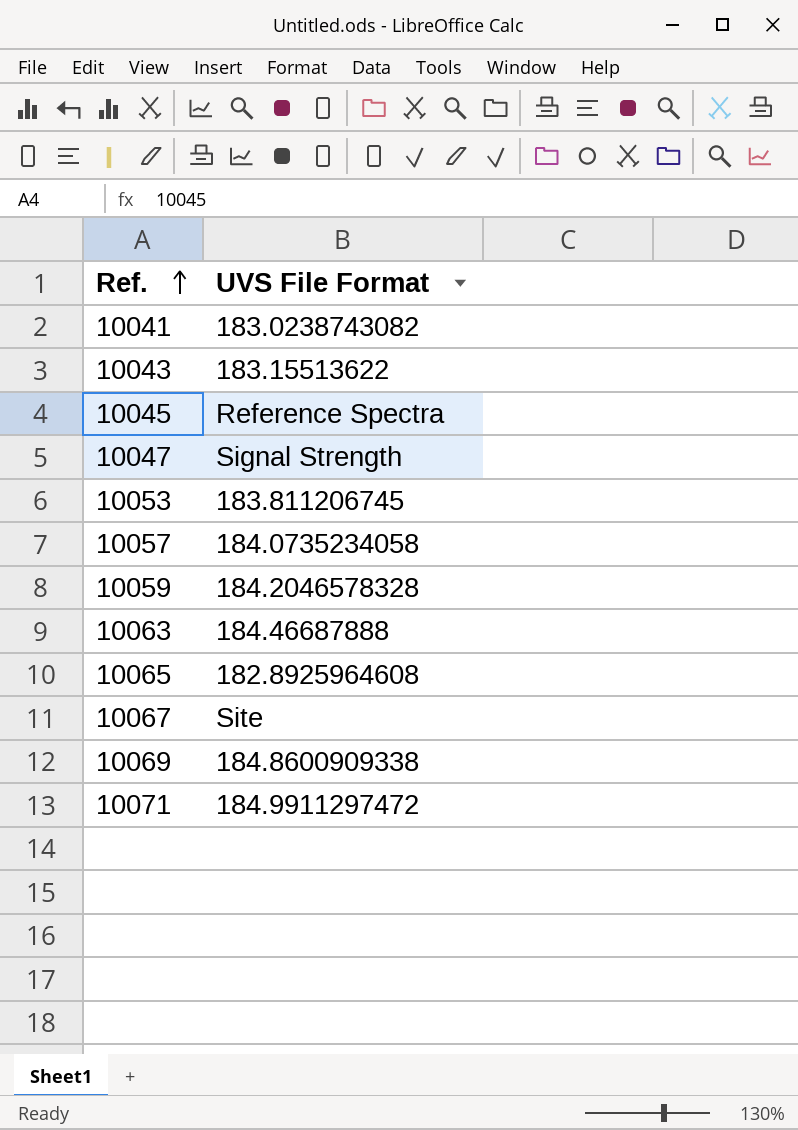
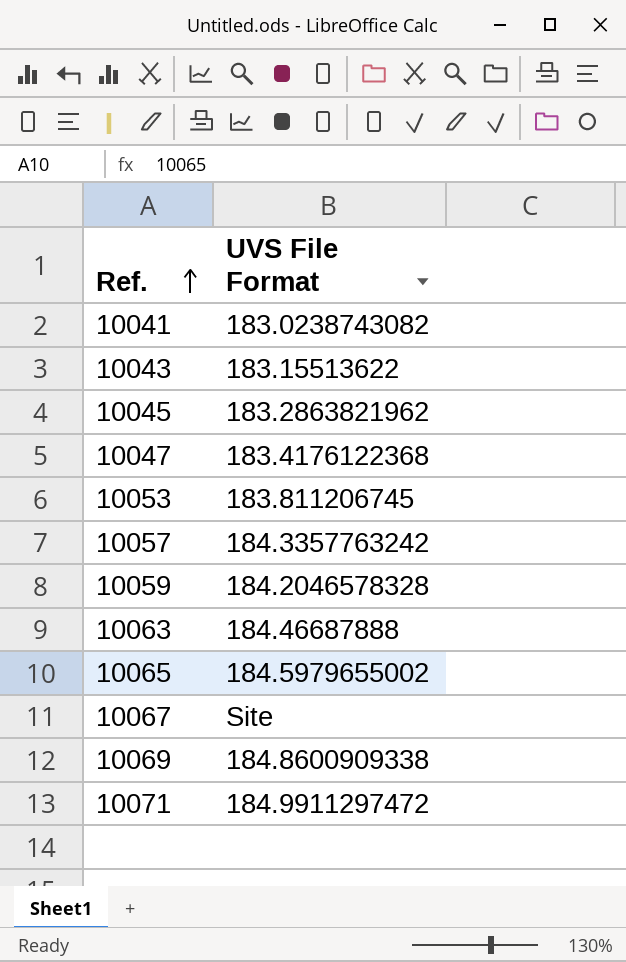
10045 | UVS File Format: Reference Spectra -> 183.2863821962
10047 | UVS File Format: Signal Strength -> 183.4176122368
10057 | UVS File Format: 184.0735234058 -> 184.3357763242
10065 | UVS File Format: 182.8925964608 -> 184.5979655002

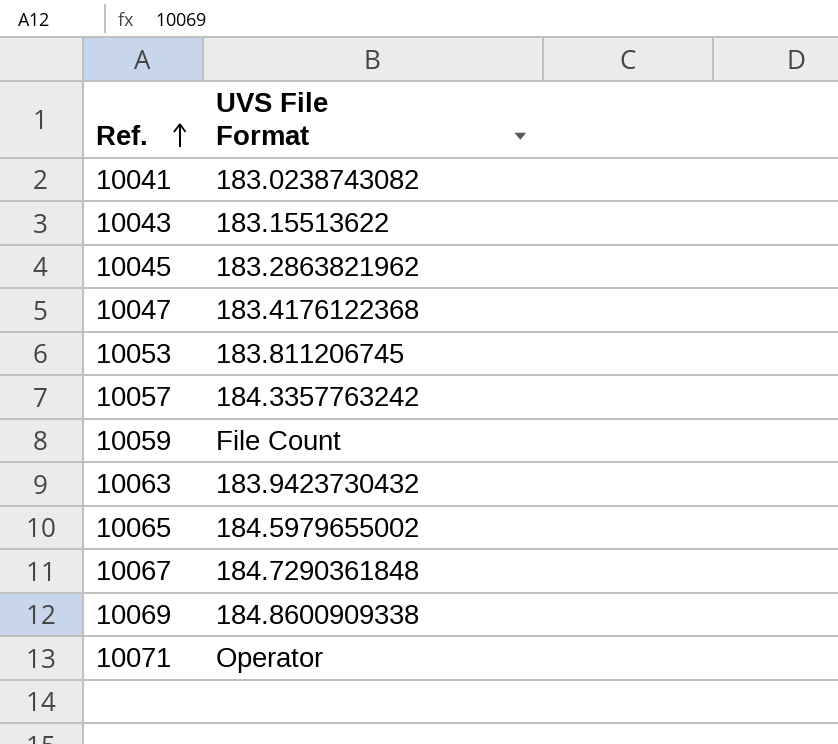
10059 | UVS File Format: 184.2046578328 -> File Count
10063 | UVS File Format: 184.46687888 -> 183.9423730432
10067 | UVS File Format: Site -> 184.7290361848
10071 | UVS File Format: 184.9911297472 -> Operator

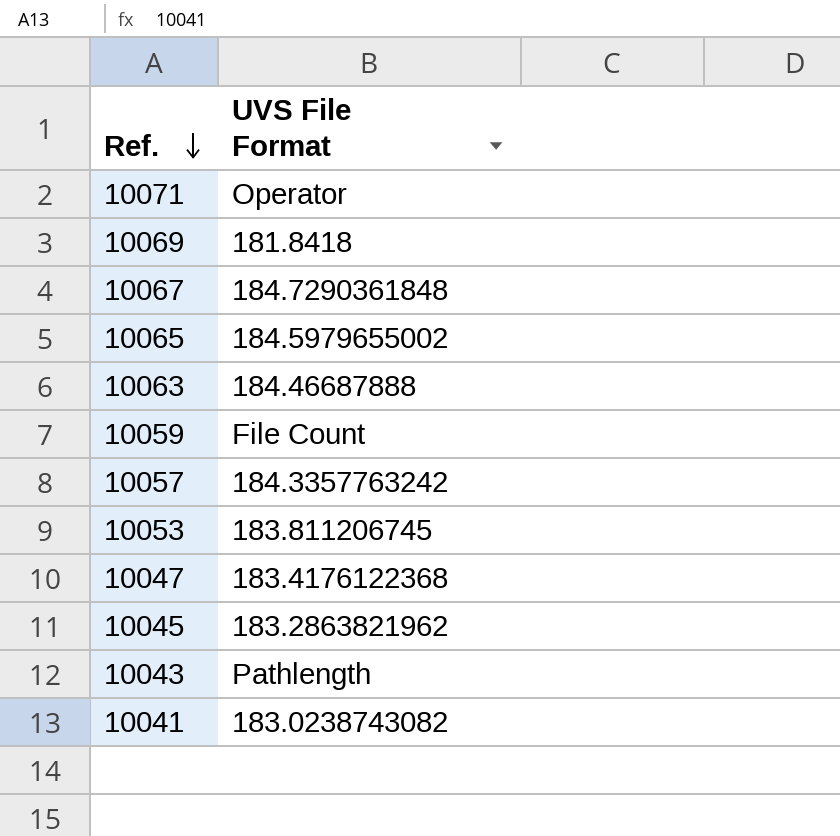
row order: Ref. ascending -> Ref. descending
10069 | UVS File Format: 184.8600909338 -> 181.8418
10063 | UVS File Format: 183.9423730432 -> 184.46687888
10043 | UVS File Format: 183.15513622 -> Pathlength

